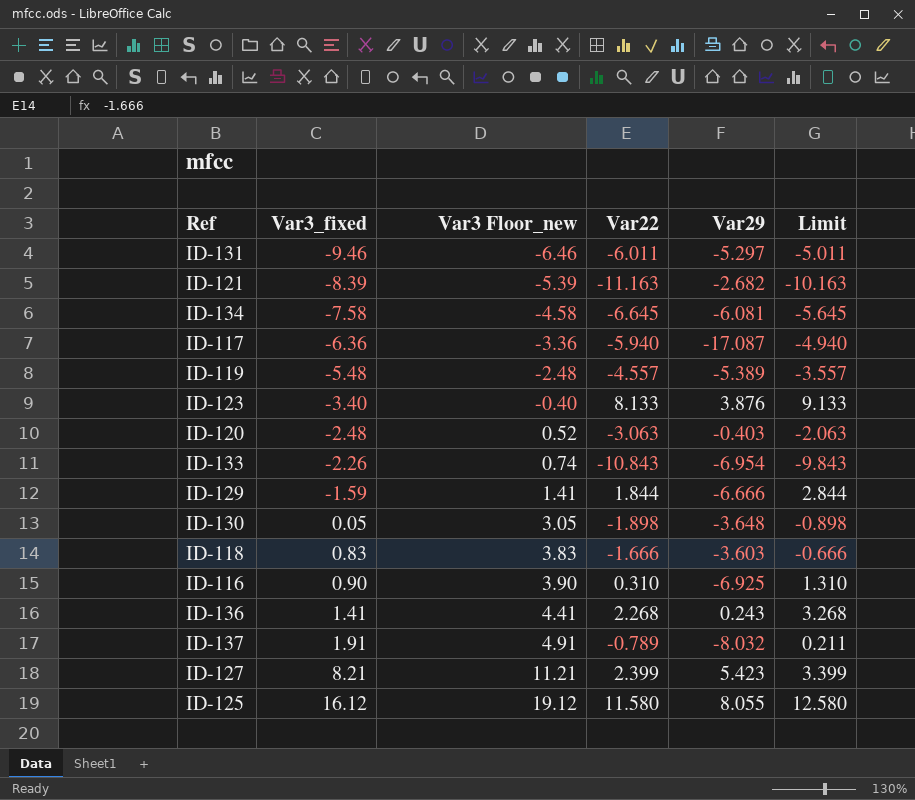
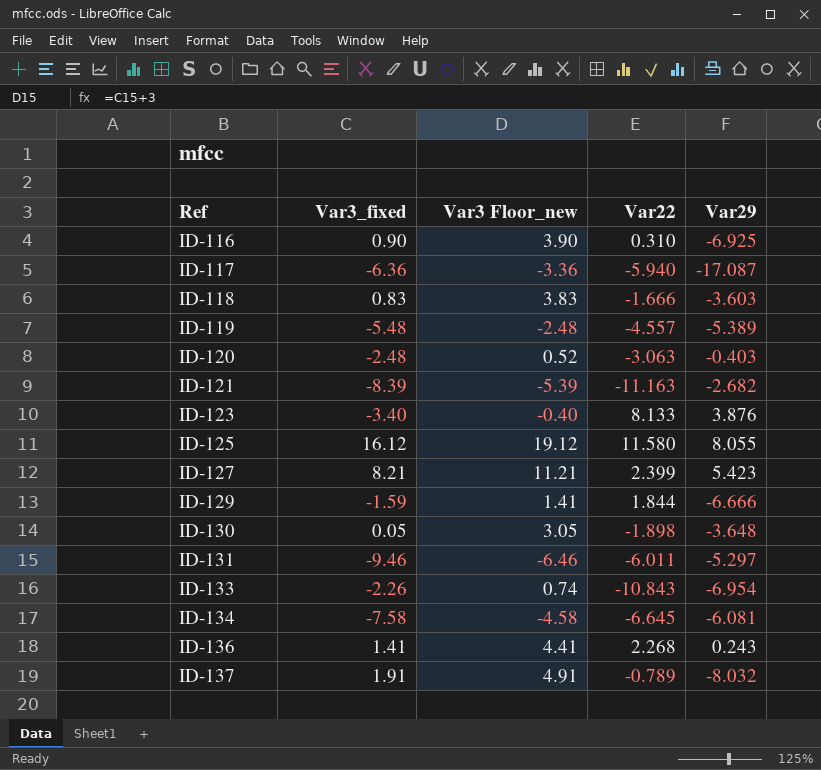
row order: Var3_fixed ascending -> Ref ascending
column Limit | formula: [Var22] + 1 -> none

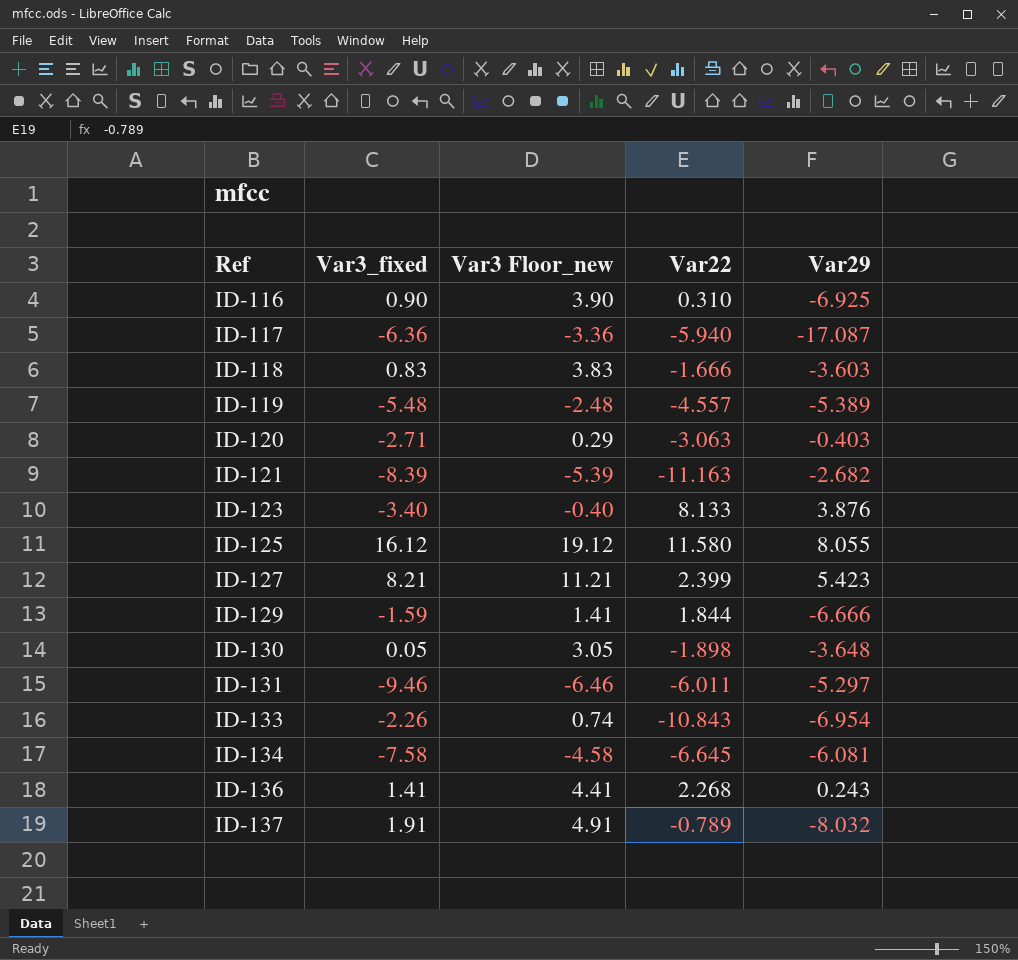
ID-120 | Var3_fixed: -2.48 -> -2.71
ID-120 | Var3 Floor_new: 0.52 -> 0.29

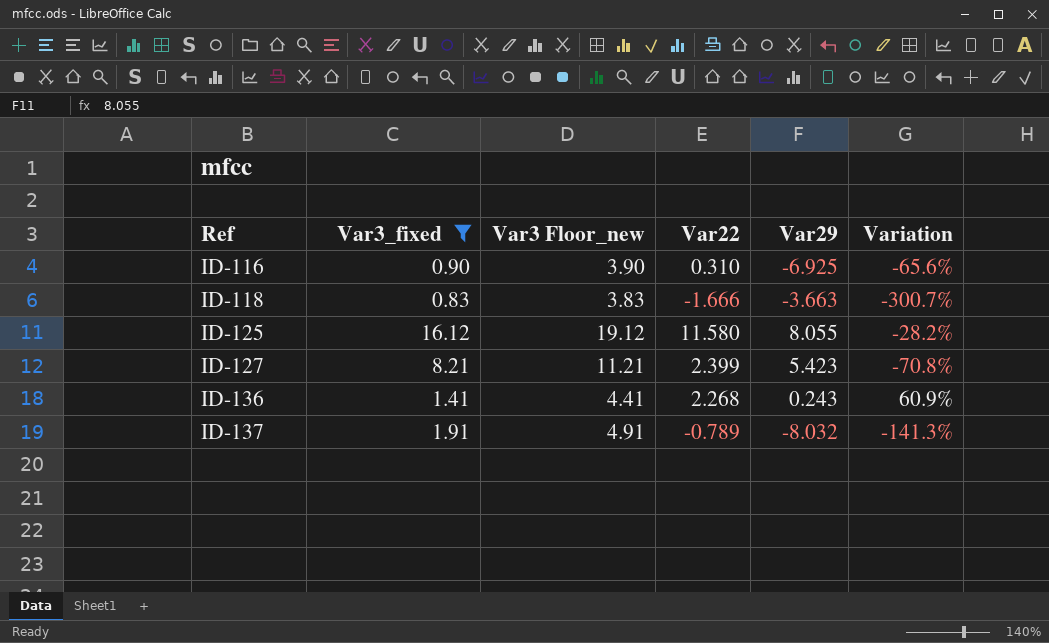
filter: none -> Var3_fixed >= 0.83
column Variation | formula: none -> ([Var22] - [Var3_fixed]) / [Var3_fixed]
ID-118 | Var29: -3.603 -> -3.663

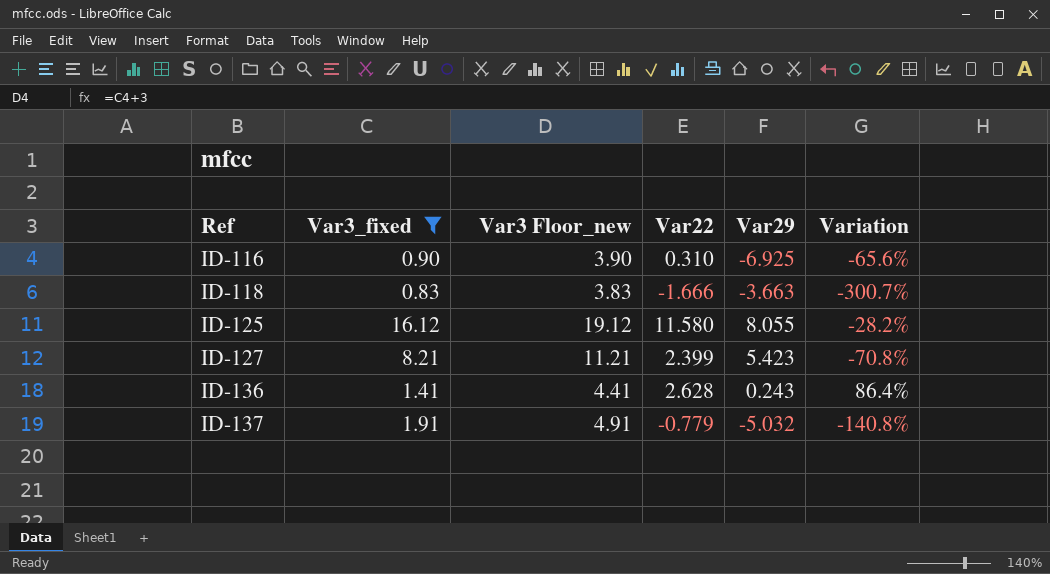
ID-136 | Var22: 2.268 -> 2.628
ID-136 | Variation: 60.9% -> 86.4%
ID-137 | Var22: -0.789 -> -0.779
ID-137 | Var29: -8.032 -> -5.032
ID-137 | Variation: -141.3% -> -140.8%

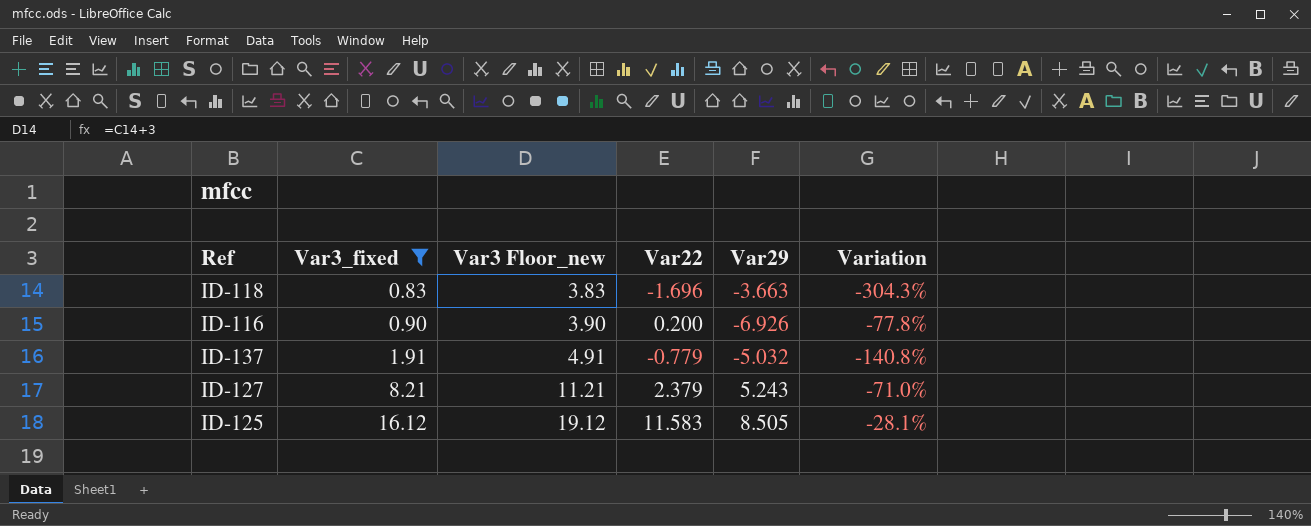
row order: Ref ascending -> Var3_fixed ascending
row ID-136: 1.41 | 4.41 | 2.628 | 0.243 | 86.4% -> none
ID-118 | Var22: -1.666 -> -1.696
ID-118 | Variation: -300.7% -> -304.3%
ID-116 | Var22: 0.310 -> 0.200
ID-116 | Var29: -6.925 -> -6.926
ID-116 | Variation: -65.6% -> -77.8%
ID-127 | Var22: 2.399 -> 2.379
ID-127 | Var29: 5.423 -> 5.243
ID-127 | Variation: -70.8% -> -71.0%
ID-125 | Var22: 11.580 -> 11.583
ID-125 | Var29: 8.055 -> 8.505
ID-125 | Variation: -28.2% -> -28.1%

